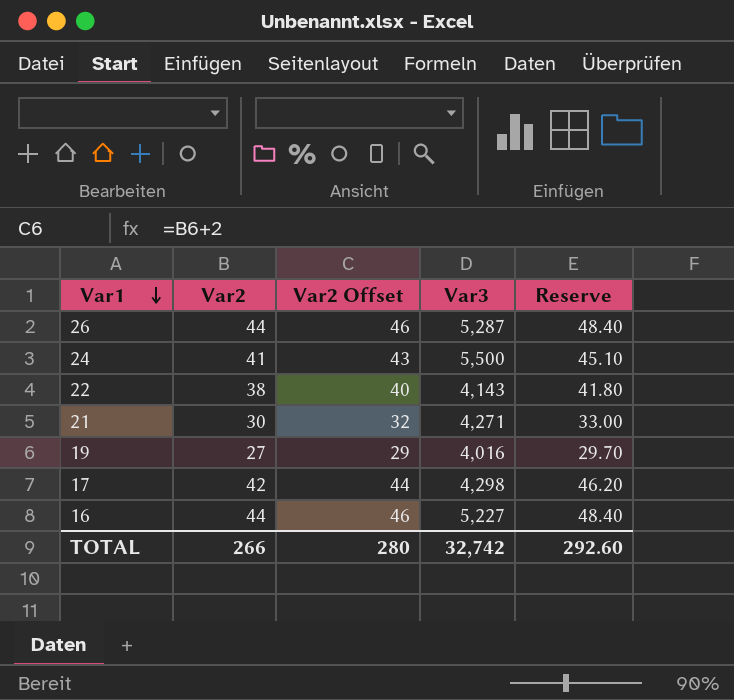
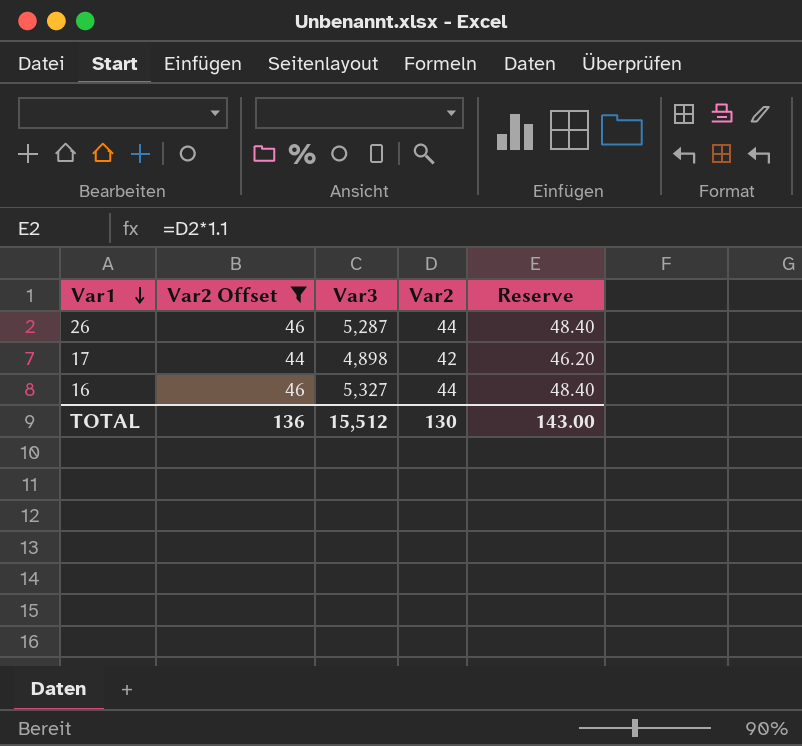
filter: none -> Var2 Offset >= 44
column Var2 | position: 2 -> 4
17 | Var3: 4,298 -> 4,898
16 | Var3: 5,227 -> 5,327
TOTAL | Var2 Offset: 280 -> 136
TOTAL | Var3: 32,742 -> 15,512
TOTAL | Var2: 266 -> 130
TOTAL | Reserve: 292.60 -> 143.00

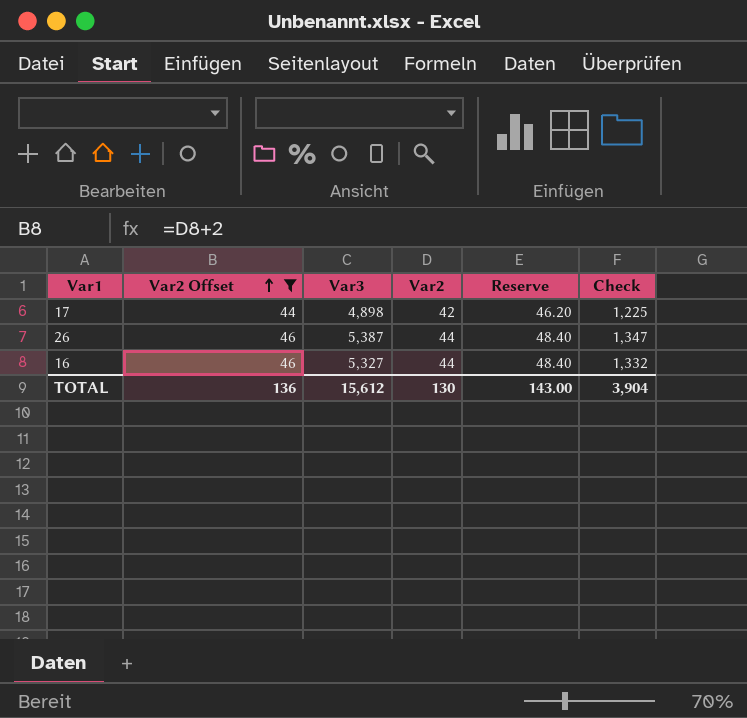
row order: Var1 descending -> Var2 Offset ascending
column Check | formula: none -> [Var3] * 0.25
26 | Var3: 5,287 -> 5,387
TOTAL | Var3: 15,512 -> 15,612

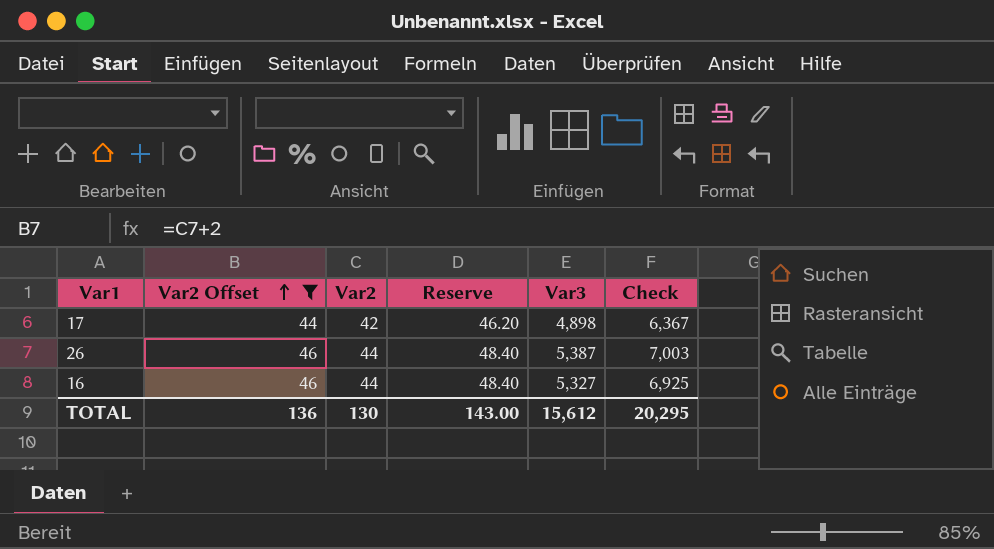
column Var3 | position: 3 -> 5
column Check | formula: [Var3] * 0.25 -> [Var3] * 1.3
TOTAL | Check: 3,904 -> 20,295

